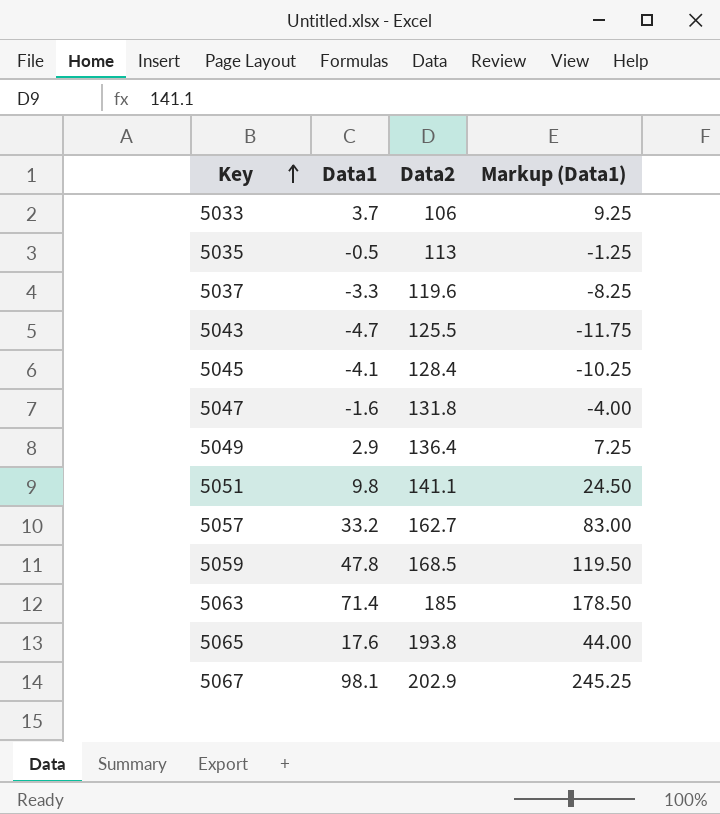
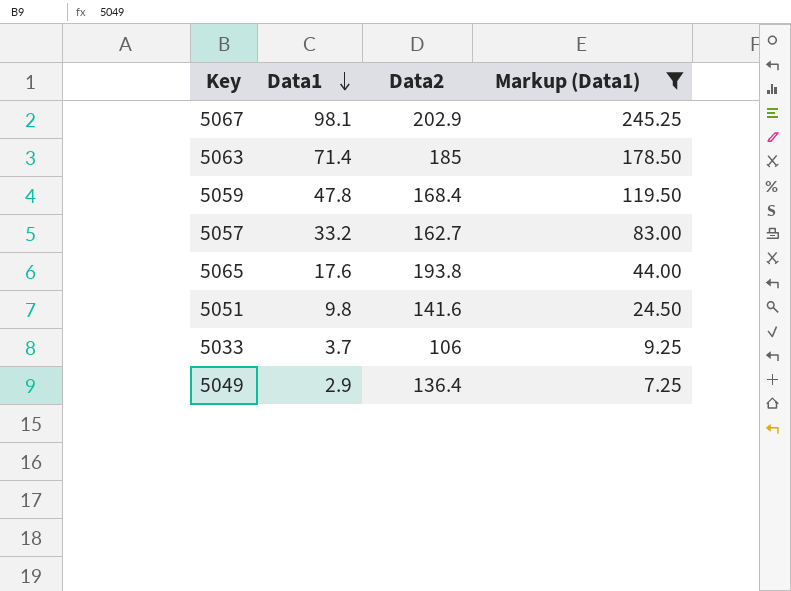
filter: none -> Markup (Data1) >= 7.25
row order: Key ascending -> Data1 descending
5059 | Data2: 168.5 -> 168.4
5051 | Data2: 141.1 -> 141.6

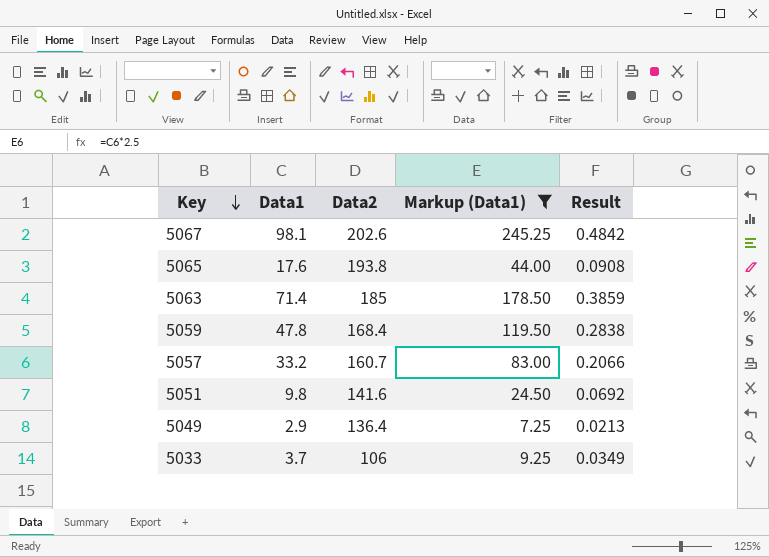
row order: Data1 descending -> Key descending
column Result | formula: none -> [Data1] / [Data2]
5067 | Data2: 202.9 -> 202.6
5057 | Data2: 162.7 -> 160.7

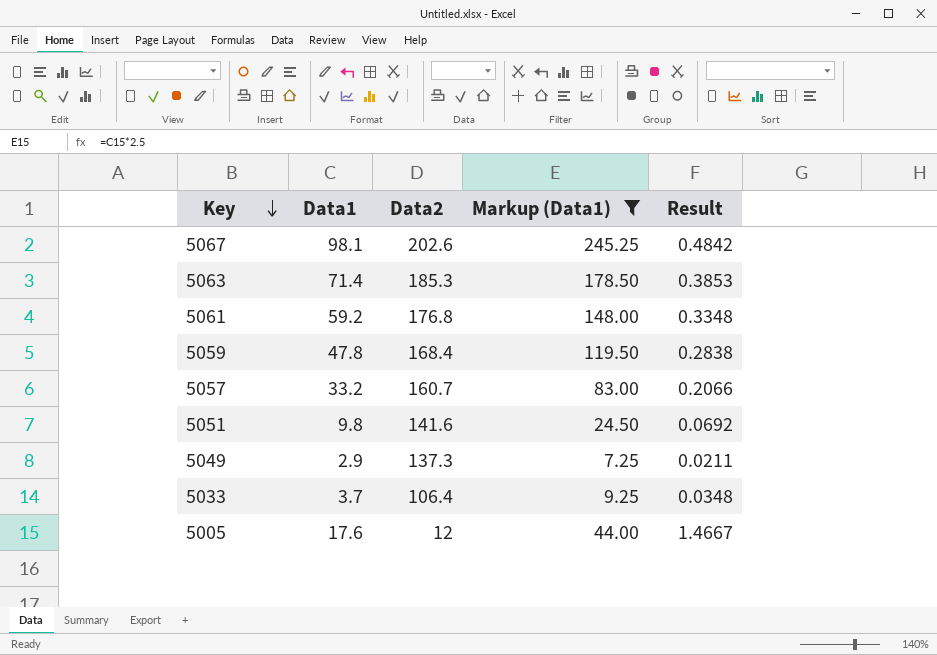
row 5065: 17.6 | 193.8 | 44.00 | 0.0908 -> none
5063 | Data2: 185 -> 185.3
5063 | Result: 0.3859 -> 0.3853
row 5061: none -> 59.2 | 176.8 | 148.00 | 0.3348
5049 | Data2: 136.4 -> 137.3
5049 | Result: 0.0213 -> 0.0211
5033 | Data2: 106 -> 106.4
5033 | Result: 0.0349 -> 0.0348
row 5005: none -> 17.6 | 12 | 44.00 | 1.4667

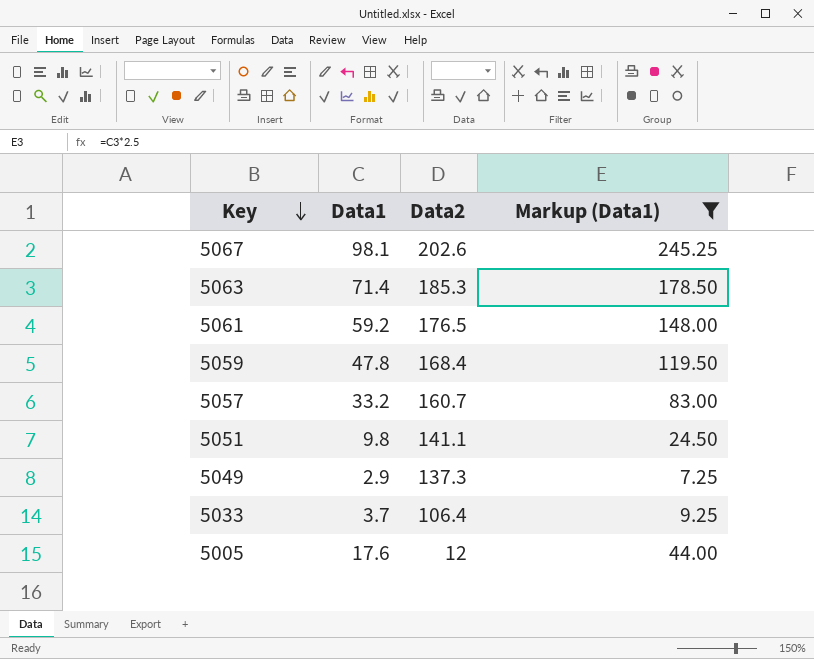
column Result | formula: [Data1] / [Data2] -> none
5061 | Data2: 176.8 -> 176.5
5051 | Data2: 141.6 -> 141.1

